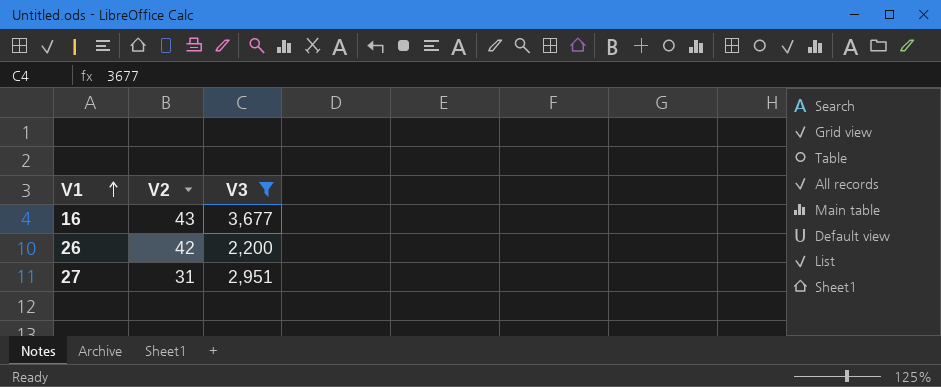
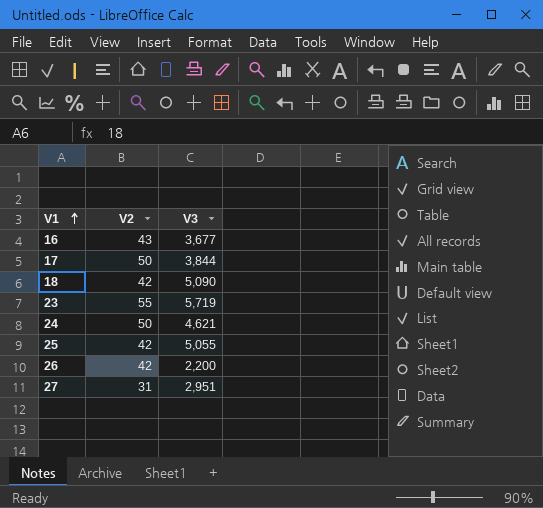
filter: V3 <= 3,677 -> none

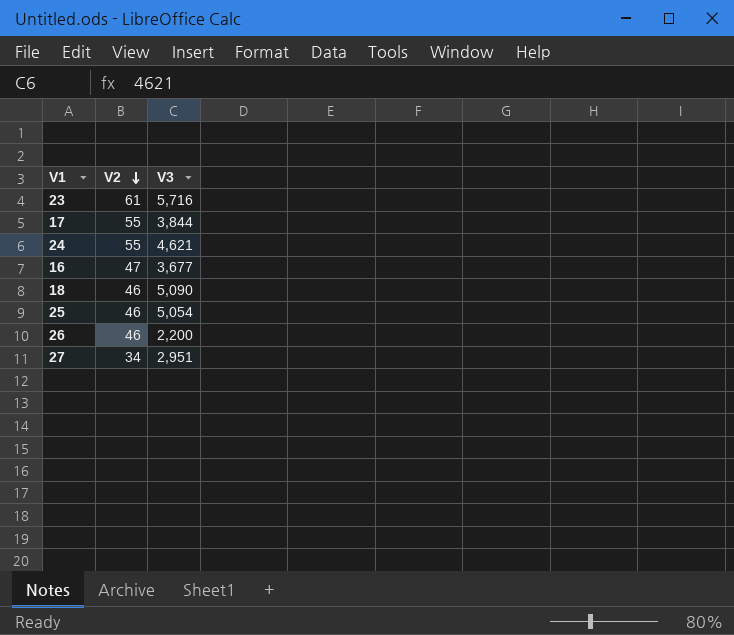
row order: V1 ascending -> V2 descending
23 | V2: 55 -> 61
23 | V3: 5,719 -> 5,716
17 | V2: 50 -> 55
24 | V2: 50 -> 55
16 | V2: 43 -> 47
18 | V2: 42 -> 46
25 | V2: 42 -> 46
25 | V3: 5,055 -> 5,054
26 | V2: 42 -> 46
27 | V2: 31 -> 34

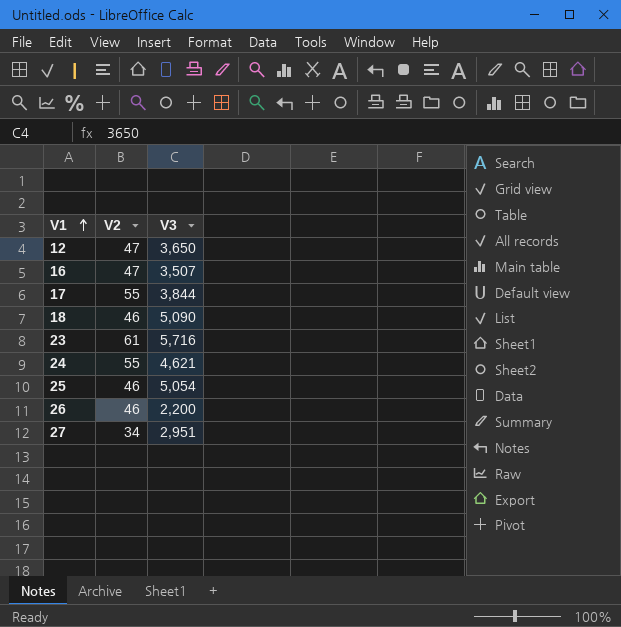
row order: V2 descending -> V1 ascending
row 12: none -> 47 | 3,650
16 | V3: 3,677 -> 3,507

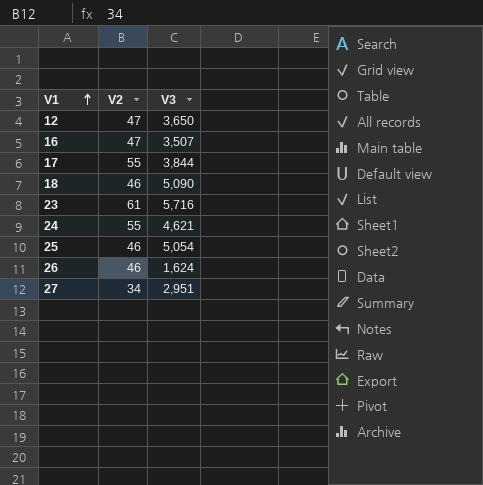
26 | V3: 2,200 -> 1,624

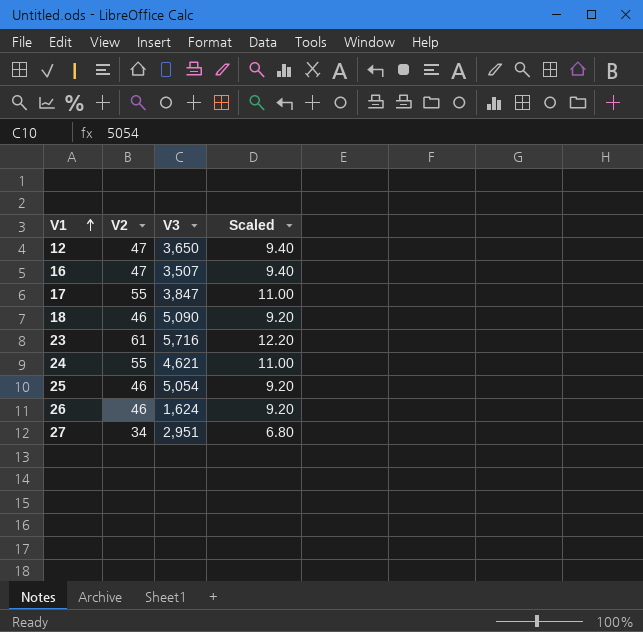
column Scaled | formula: none -> [V2] * 0.2
17 | V3: 3,844 -> 3,847

